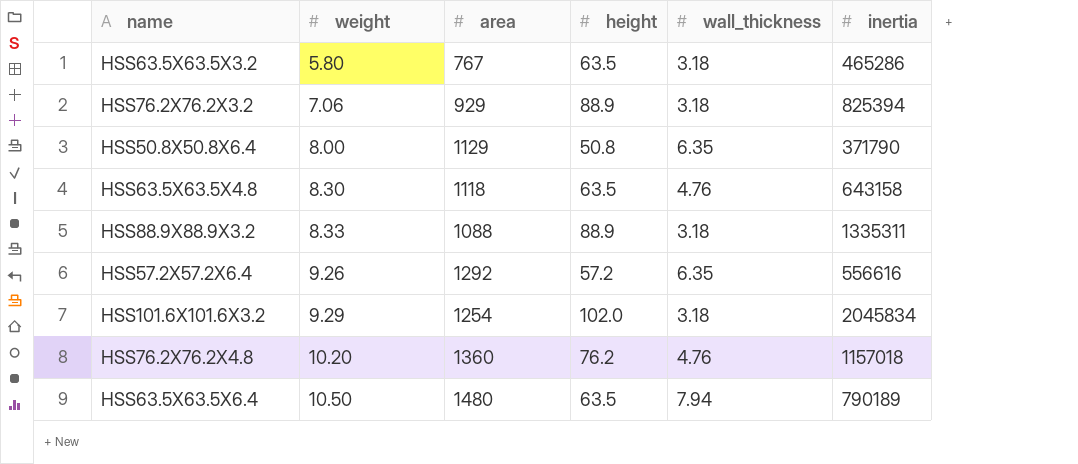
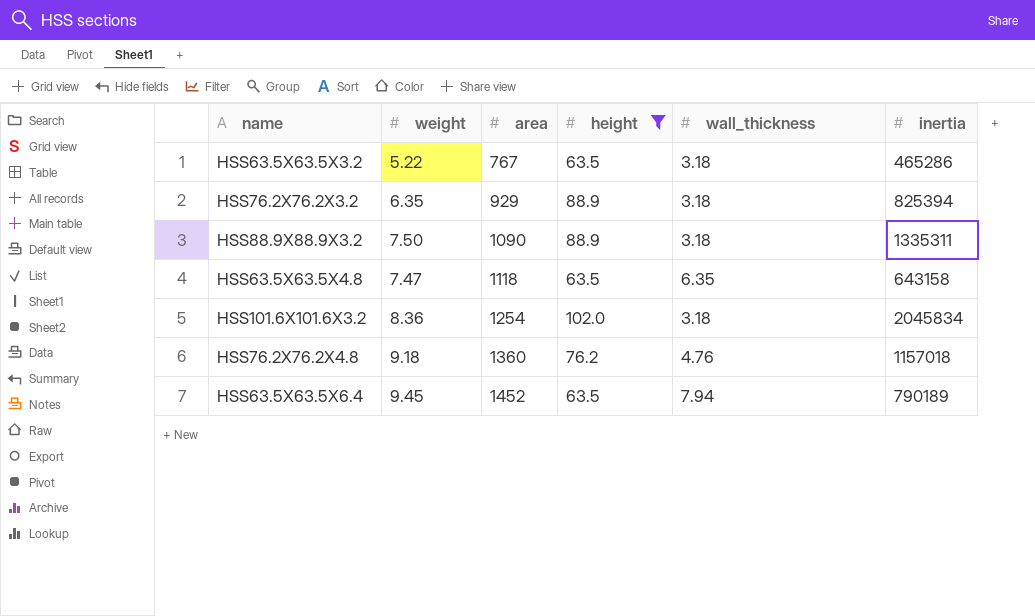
filter: none -> height >= 63.5
row order: weight ascending -> area ascending
HSS63.5X63.5X3.2 | weight: 5.80 -> 5.22
HSS76.2X76.2X3.2 | weight: 7.06 -> 6.35
HSS88.9X88.9X3.2 | weight: 8.33 -> 7.50
HSS88.9X88.9X3.2 | area: 1088 -> 1090
HSS63.5X63.5X4.8 | weight: 8.30 -> 7.47
HSS63.5X63.5X4.8 | wall_thickness: 4.76 -> 6.35
HSS101.6X101.6X3.2 | weight: 9.29 -> 8.36
HSS76.2X76.2X4.8 | weight: 10.20 -> 9.18
HSS63.5X63.5X6.4 | weight: 10.50 -> 9.45
HSS63.5X63.5X6.4 | area: 1480 -> 1452

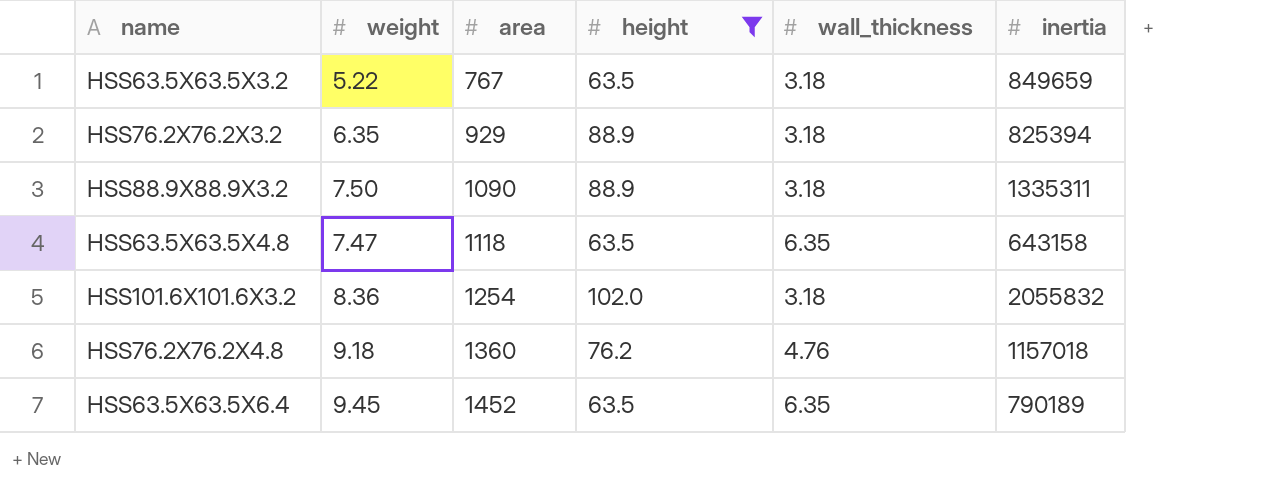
HSS63.5X63.5X3.2 | inertia: 465286 -> 849659
HSS101.6X101.6X3.2 | inertia: 2045834 -> 2055832
HSS63.5X63.5X6.4 | wall_thickness: 7.94 -> 6.35

